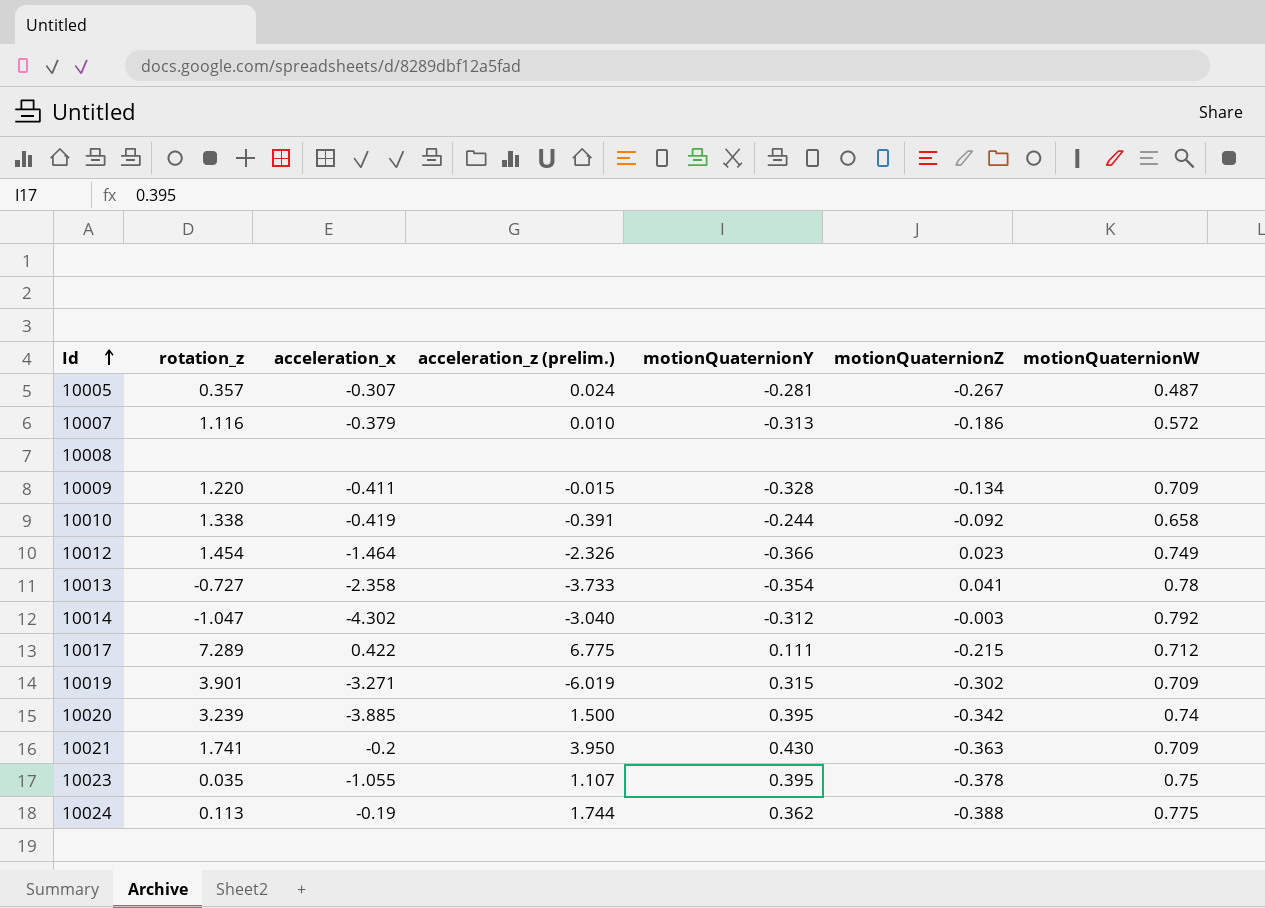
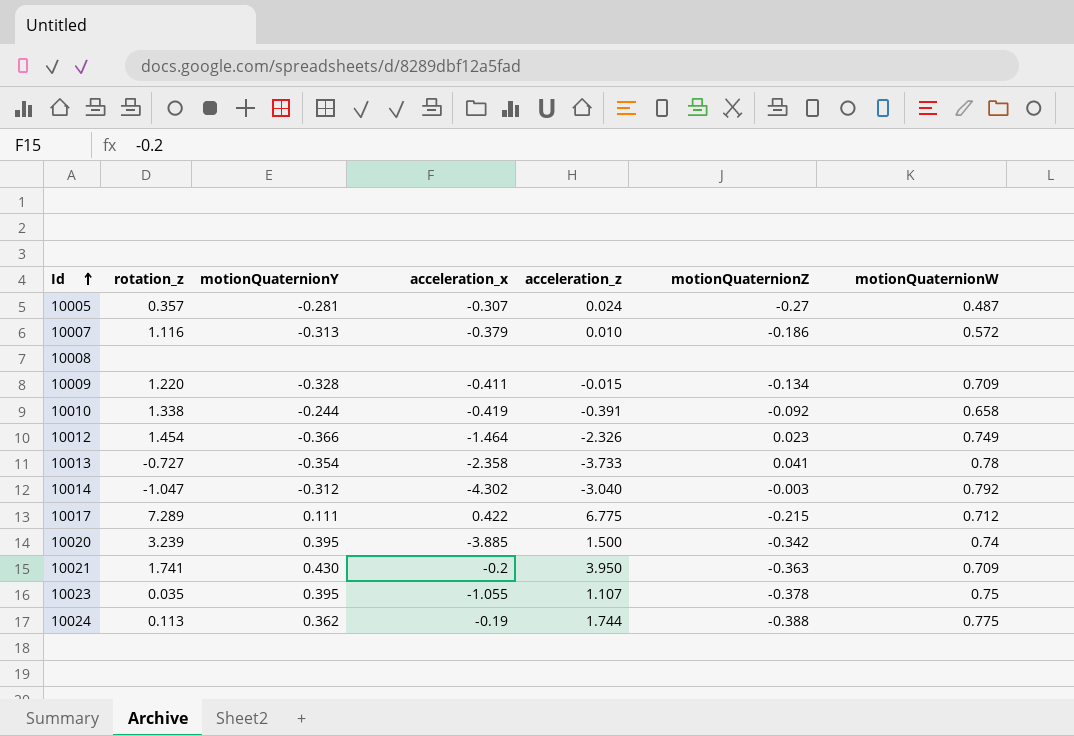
column motionQuaternionY | position: 5 -> 3
column name: acceleration_z (prelim.) -> acceleration_z
row 10019: 3.901 | -3.271 | -6.019 | 0.315 | -0.302 | 0.709 -> none
10005 | motionQuaternionZ: -0.267 -> -0.27

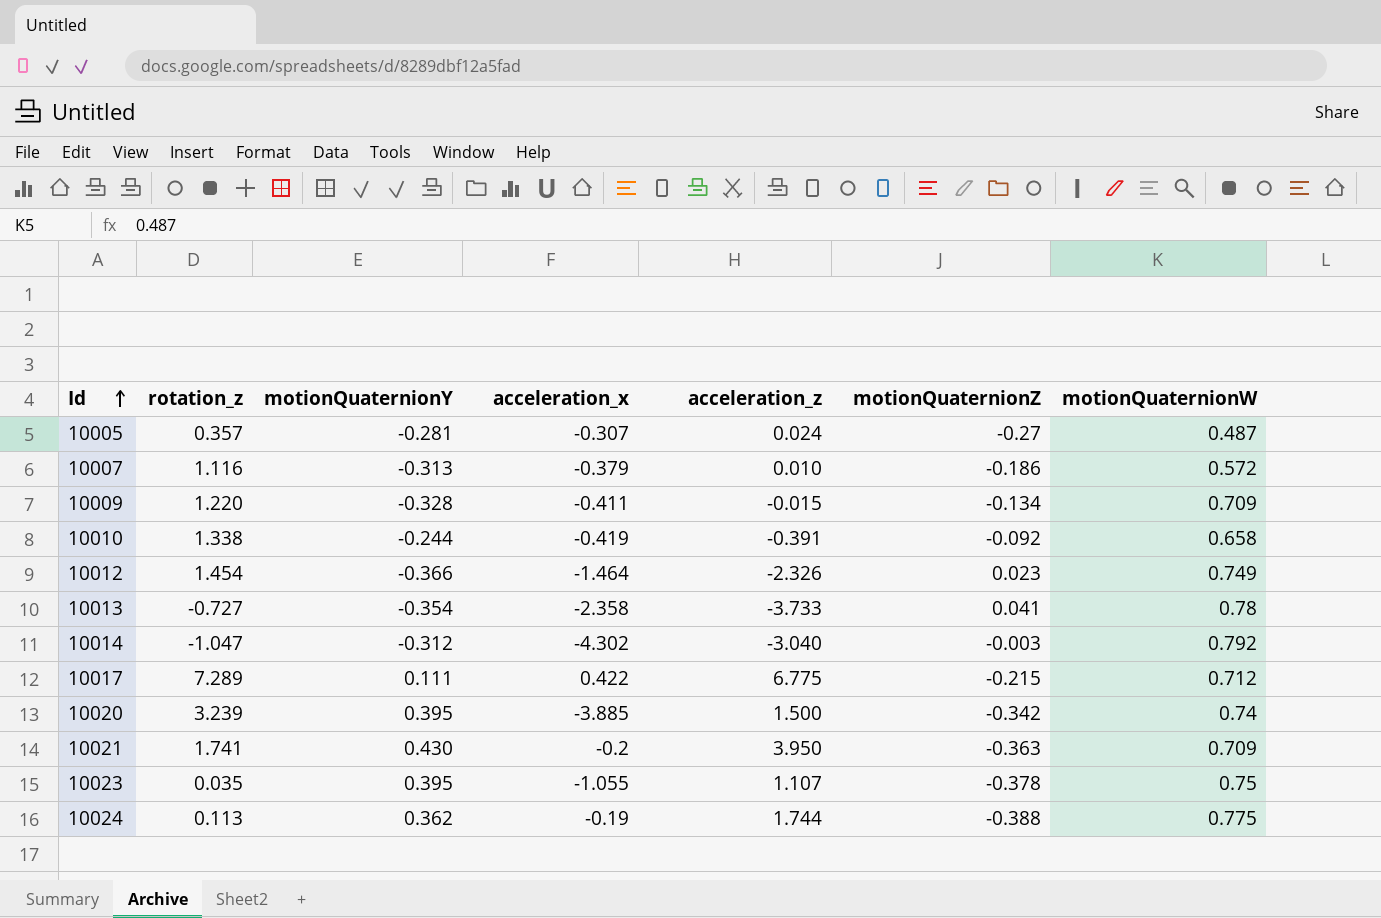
row 10008: none | none | none | none | none | none -> none

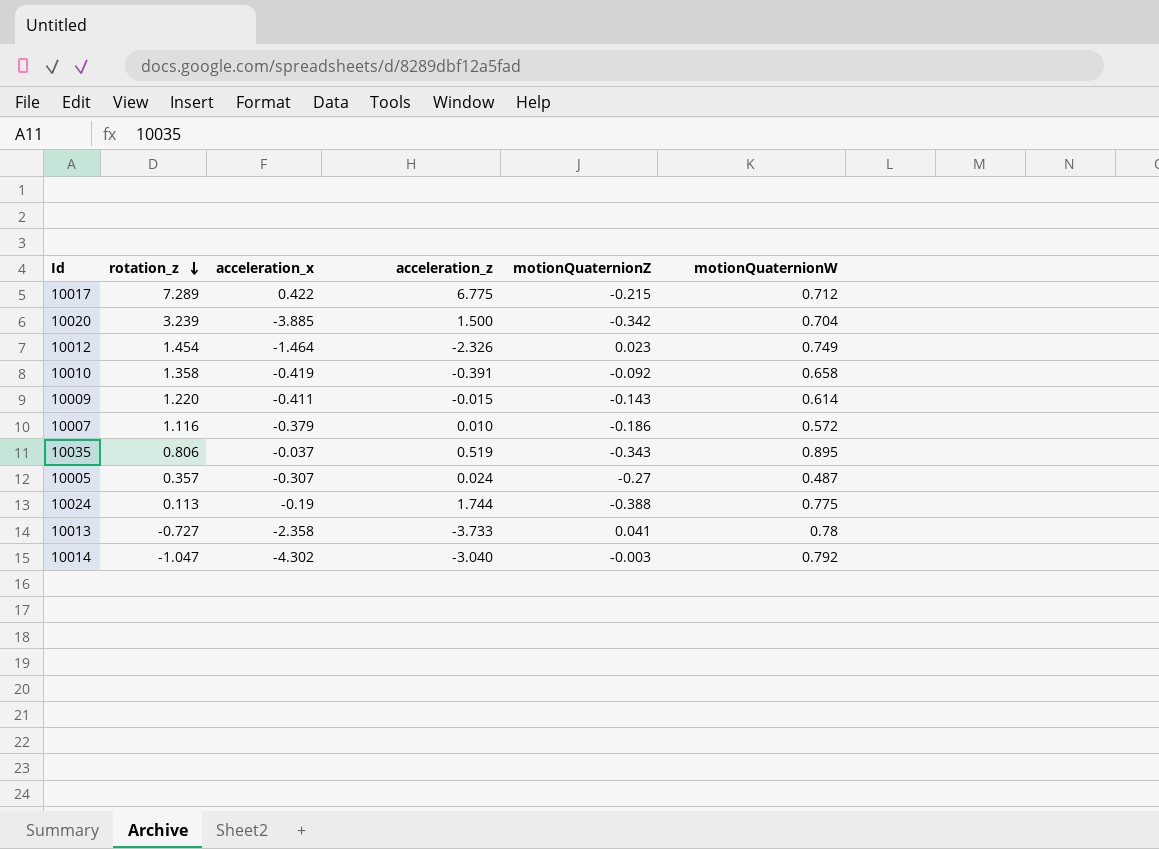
row order: Id ascending -> rotation_z descending
column motionQuaternionY | position: 3 -> none
row 10021: 1.741 | 0.430 | -0.2 | 3.950 | -0.363 | 0.709 -> none
row 10023: 0.035 | 0.395 | -1.055 | 1.107 | -0.378 | 0.75 -> none
10020 | motionQuaternionW: 0.74 -> 0.704
10010 | rotation_z: 1.338 -> 1.358
10009 | motionQuaternionZ: -0.134 -> -0.143
10009 | motionQuaternionW: 0.709 -> 0.614
row 10035: none -> 0.806 | -0.037 | 0.519 | -0.343 | 0.895

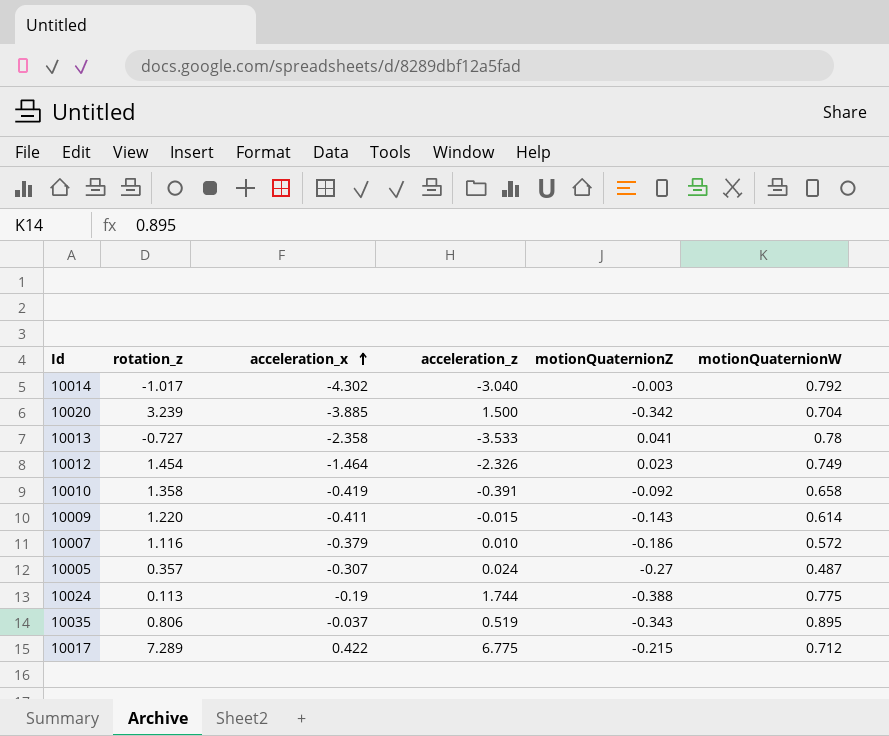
row order: rotation_z descending -> acceleration_x ascending
10014 | rotation_z: -1.047 -> -1.017
10013 | acceleration_z: -3.733 -> -3.533

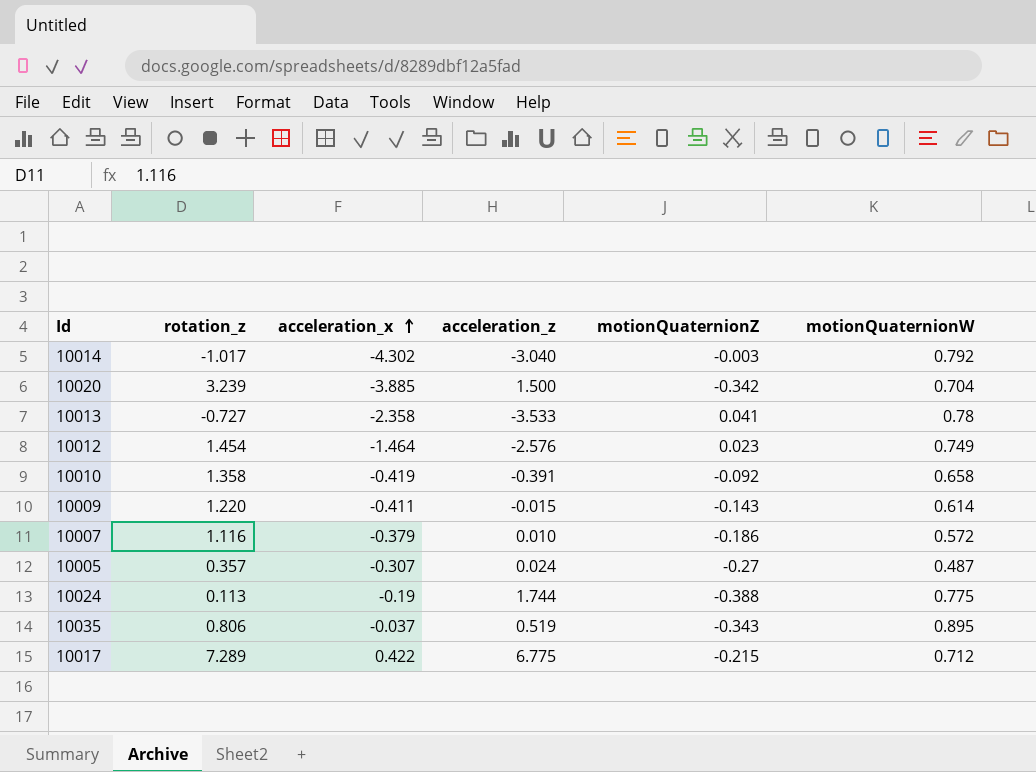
10012 | acceleration_z: -2.326 -> -2.576

